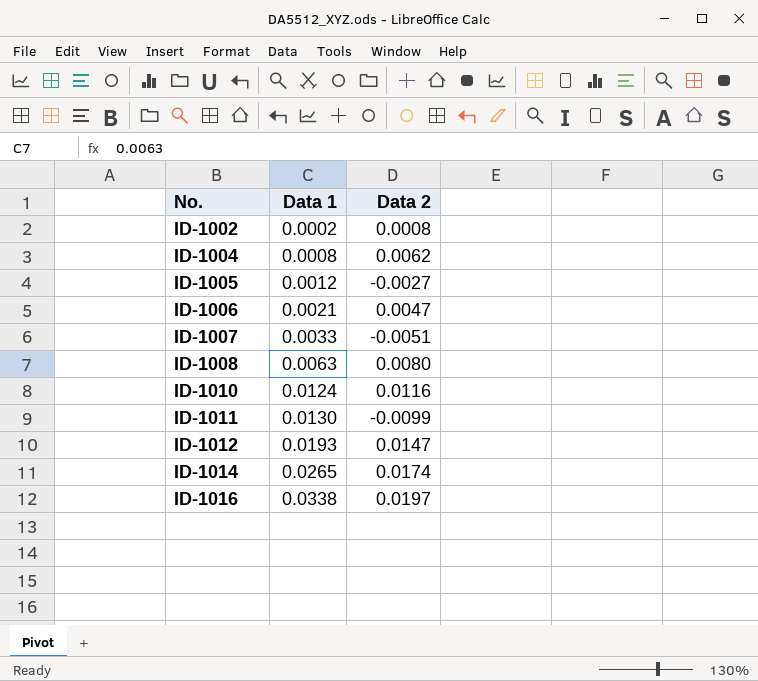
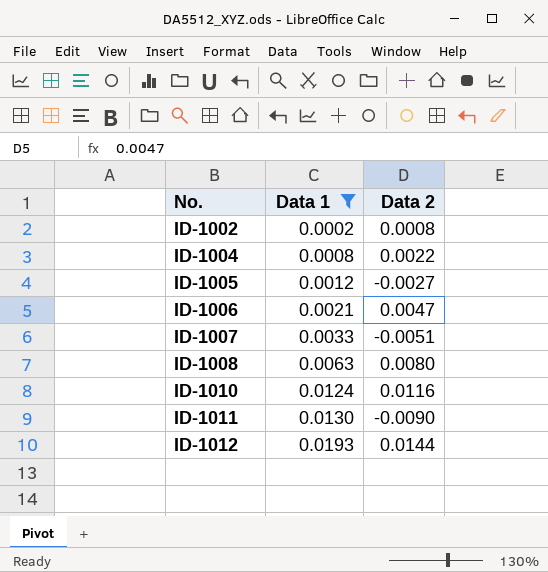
filter: none -> Data 1 <= 0.0193
ID-1004 | Data 2: 0.0062 -> 0.0022
ID-1011 | Data 2: -0.0099 -> -0.0090
ID-1012 | Data 2: 0.0147 -> 0.0144

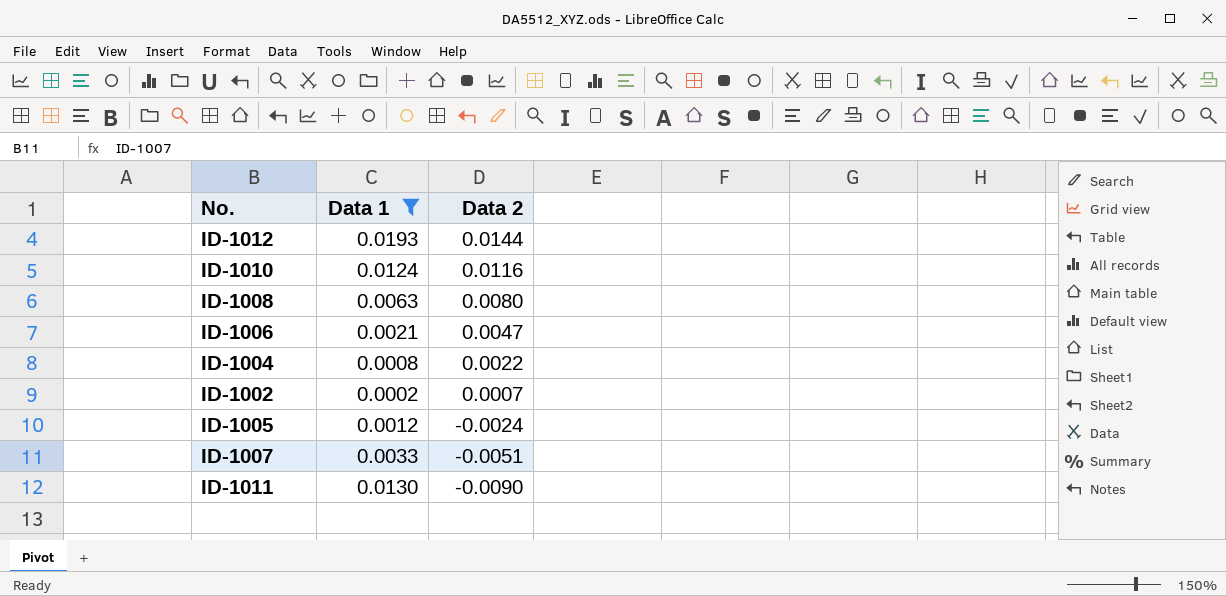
row order: No. ascending -> Data 2 descending
ID-1002 | Data 2: 0.0008 -> 0.0007
ID-1005 | Data 2: -0.0027 -> -0.0024

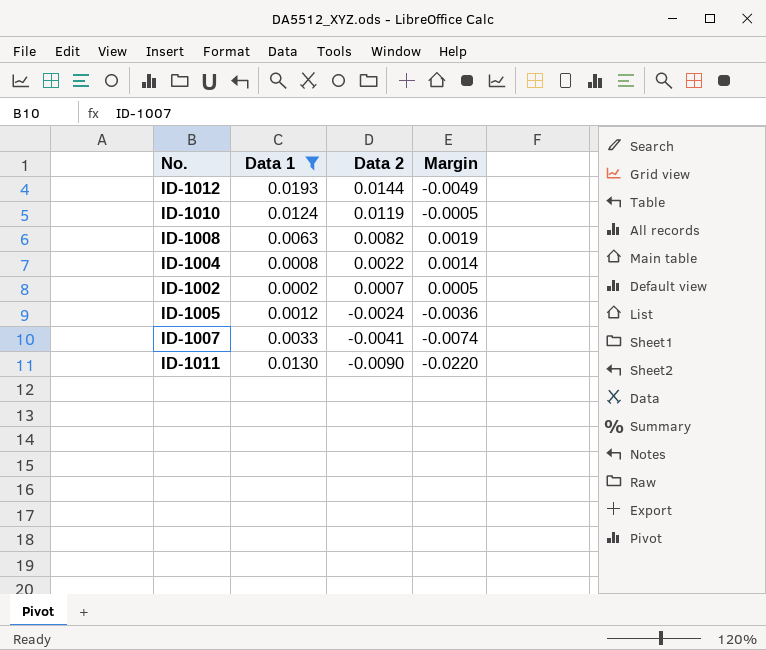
column Margin | formula: none -> [Data 2] - [Data 1]
row ID-1006: 0.0021 | 0.0047 -> none
ID-1010 | Data 2: 0.0116 -> 0.0119
ID-1008 | Data 2: 0.0080 -> 0.0082
ID-1007 | Data 2: -0.0051 -> -0.0041

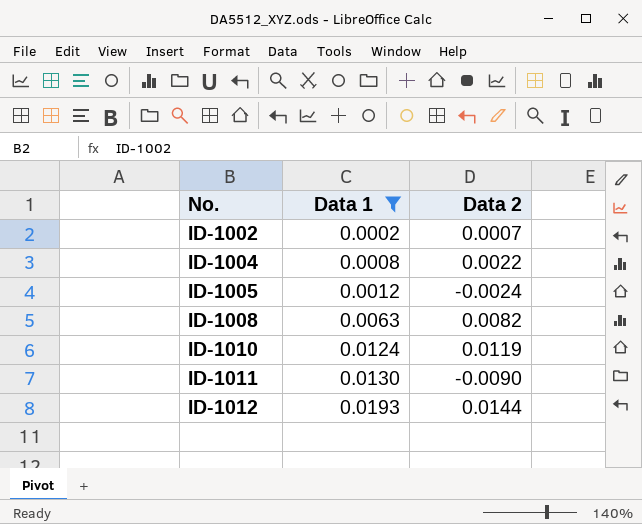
row order: Data 2 descending -> No. ascending
column Margin | formula: [Data 2] - [Data 1] -> none
row ID-1007: 0.0033 | -0.0041 | -0.0074 -> none

